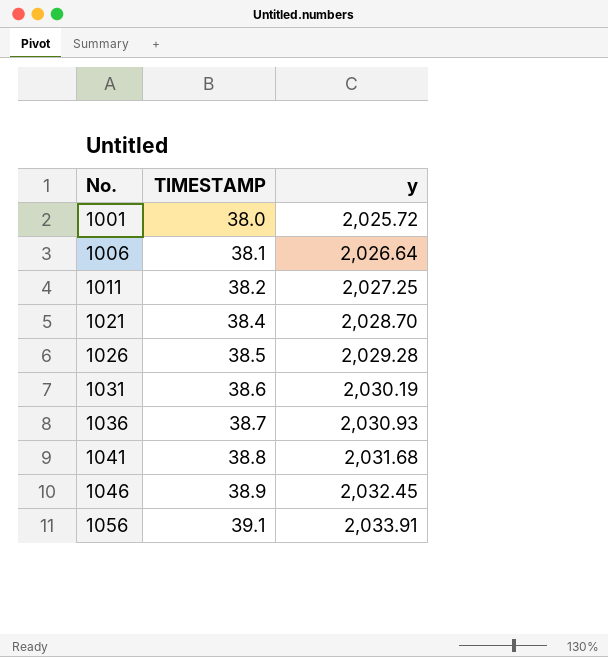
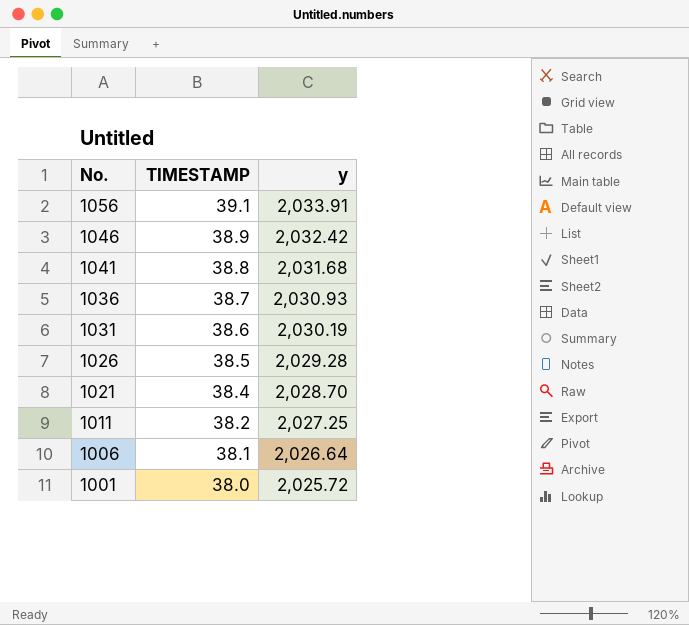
row order: No. ascending -> No. descending
1046 | y: 2,032.45 -> 2,032.42

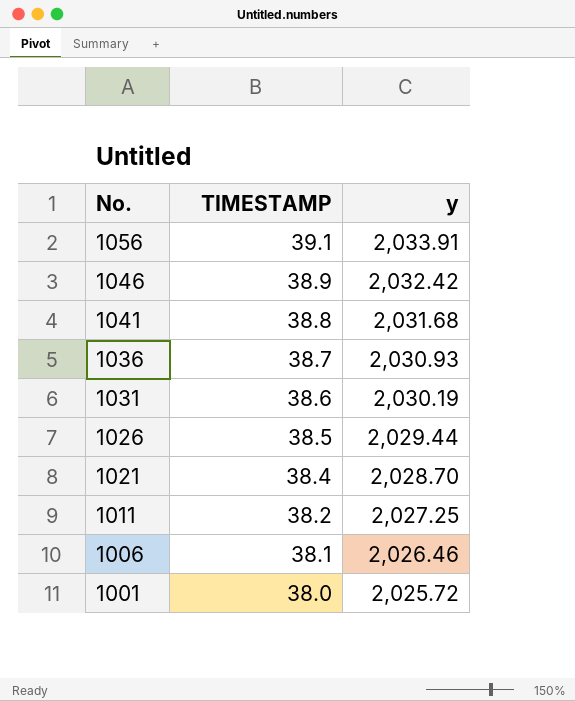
1026 | y: 2,029.28 -> 2,029.44
1006 | y: 2,026.64 -> 2,026.46

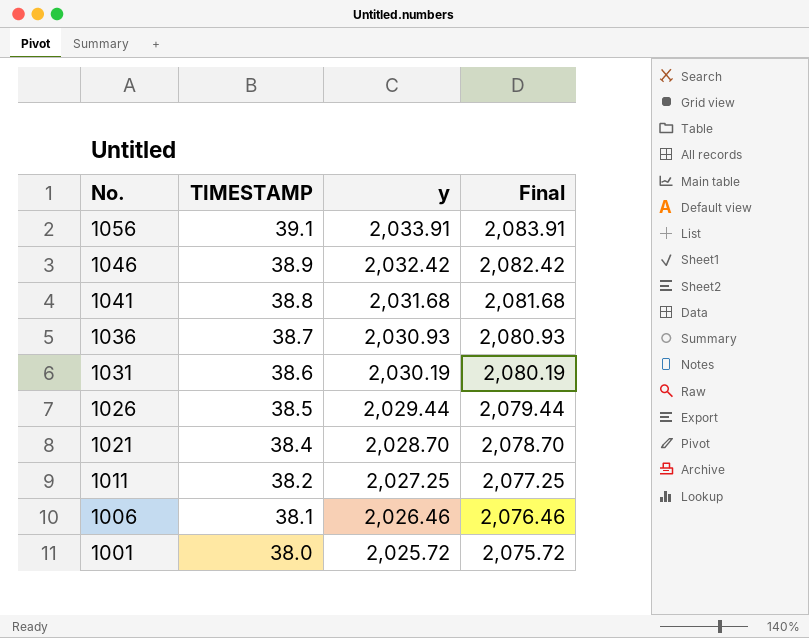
column Final | formula: none -> [y] + 50

